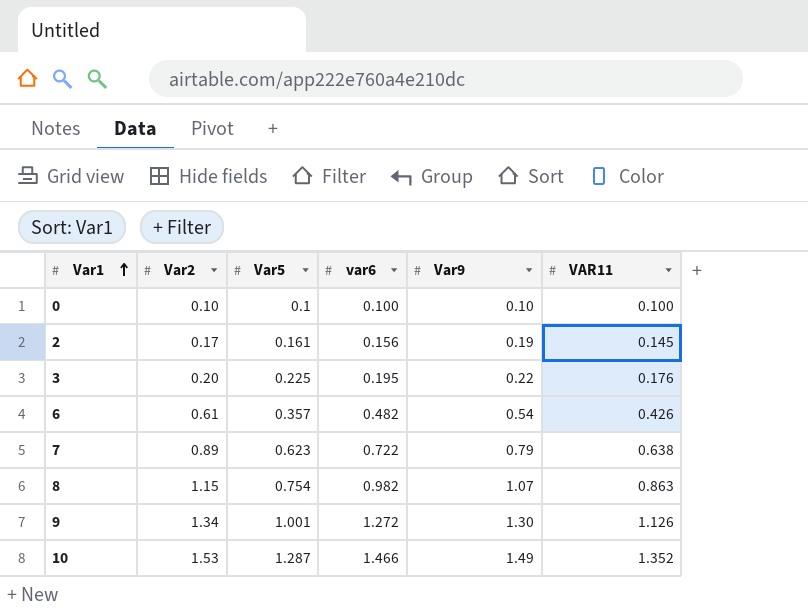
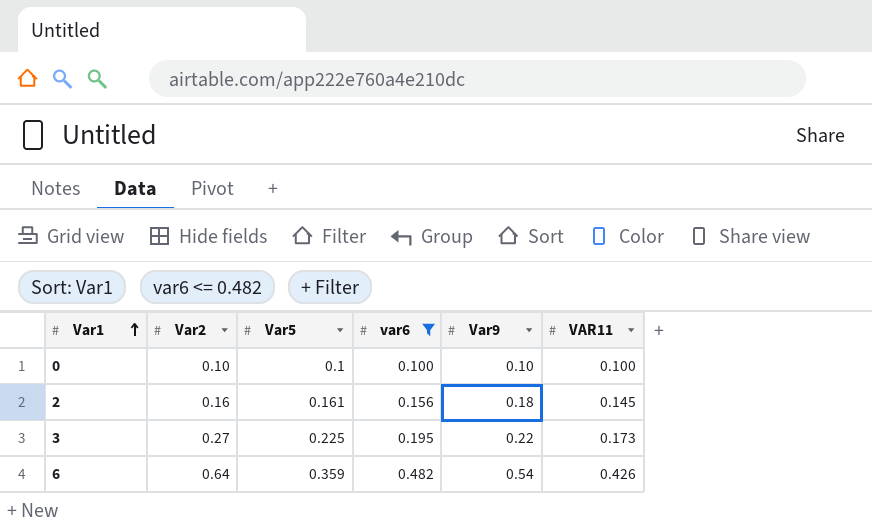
filter: none -> var6 <= 0.482
2 | Var2: 0.17 -> 0.16
2 | Var9: 0.19 -> 0.18
3 | Var2: 0.20 -> 0.27
3 | VAR11: 0.176 -> 0.173
6 | Var2: 0.61 -> 0.64
6 | Var5: 0.357 -> 0.359

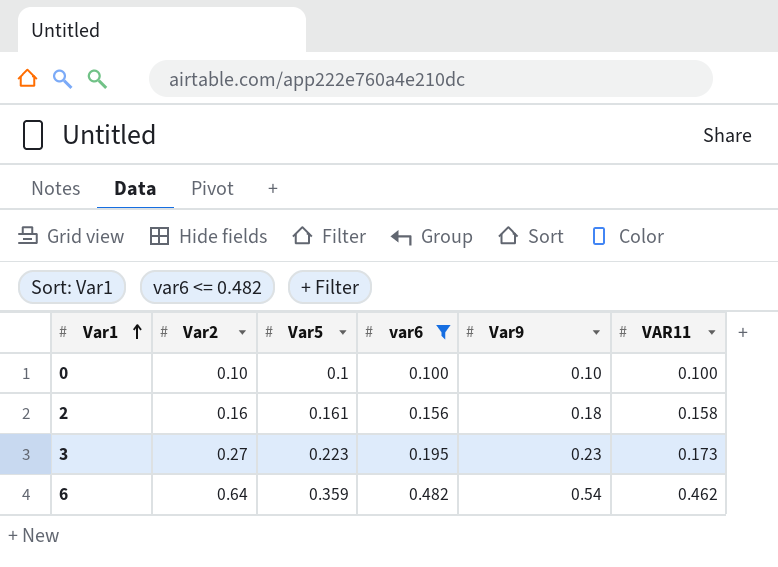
2 | VAR11: 0.145 -> 0.158
3 | Var5: 0.225 -> 0.223
3 | Var9: 0.22 -> 0.23
6 | VAR11: 0.426 -> 0.462

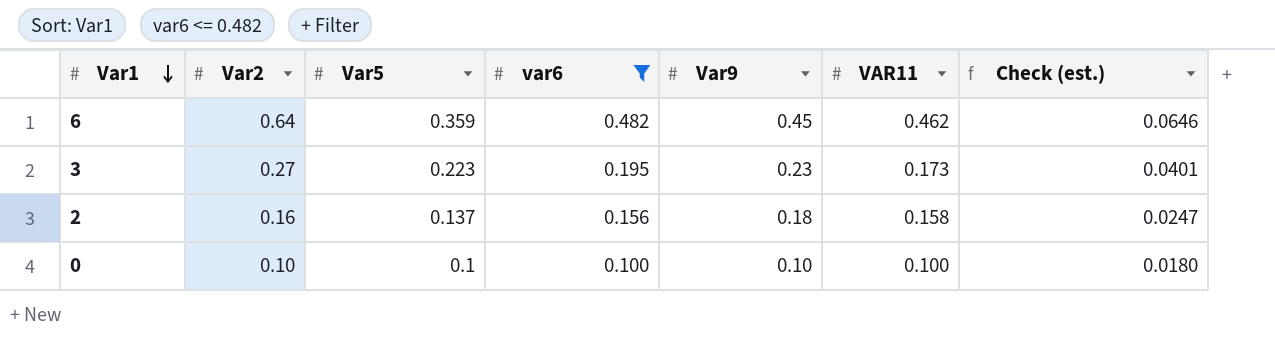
row order: Var1 ascending -> Var1 descending
column Check (est.) | formula: none -> [Var5] * 0.18
6 | Var9: 0.54 -> 0.45
2 | Var5: 0.161 -> 0.137

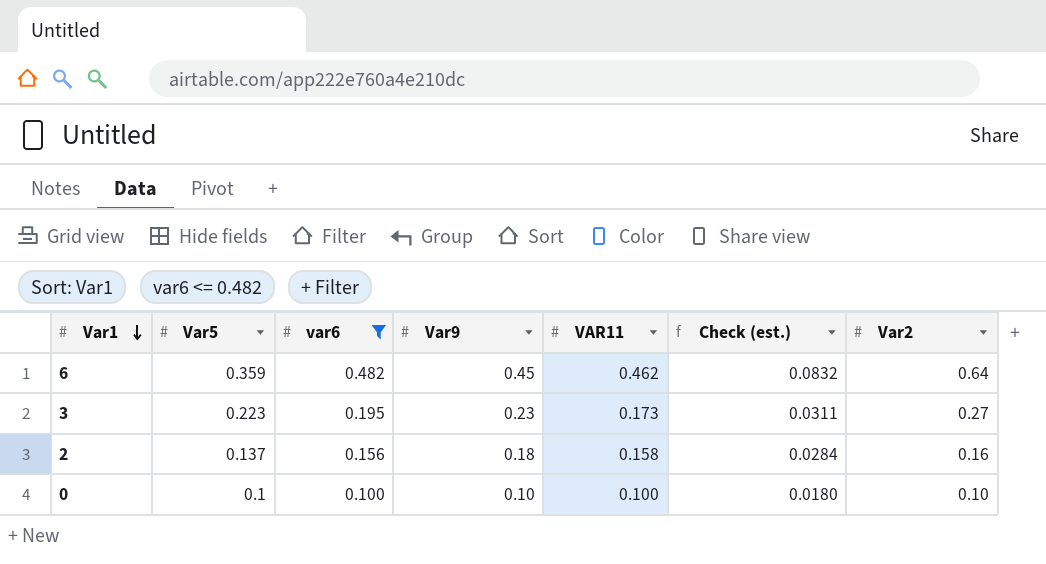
column Check (est.) | formula: [Var5] * 0.18 -> [VAR11] * 0.18
column Var2 | position: 2 -> 7

